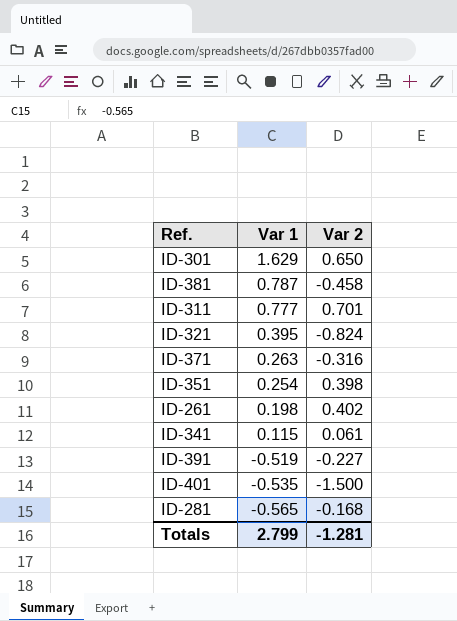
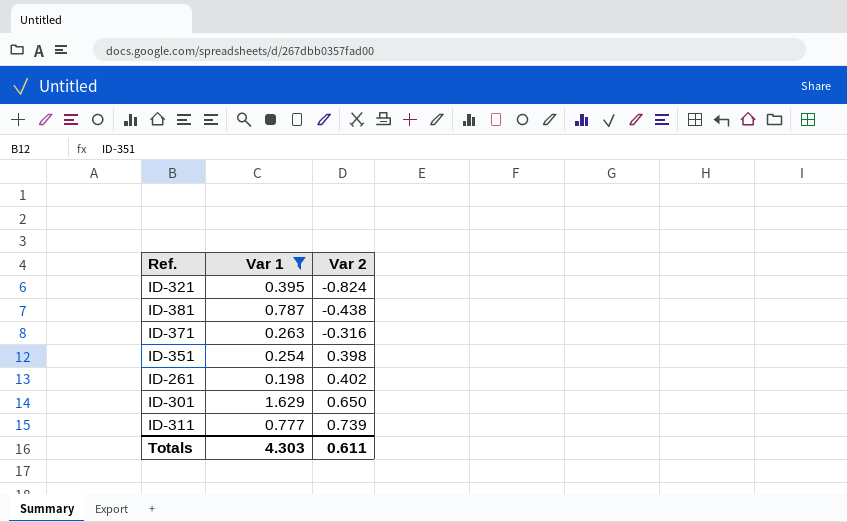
filter: none -> Var 1 >= 0.198
row order: Var 1 descending -> Var 2 ascending
ID-381 | Var 2: -0.458 -> -0.438
ID-311 | Var 2: 0.701 -> 0.739
Totals | Var 1: 2.799 -> 4.303
Totals | Var 2: -1.281 -> 0.611

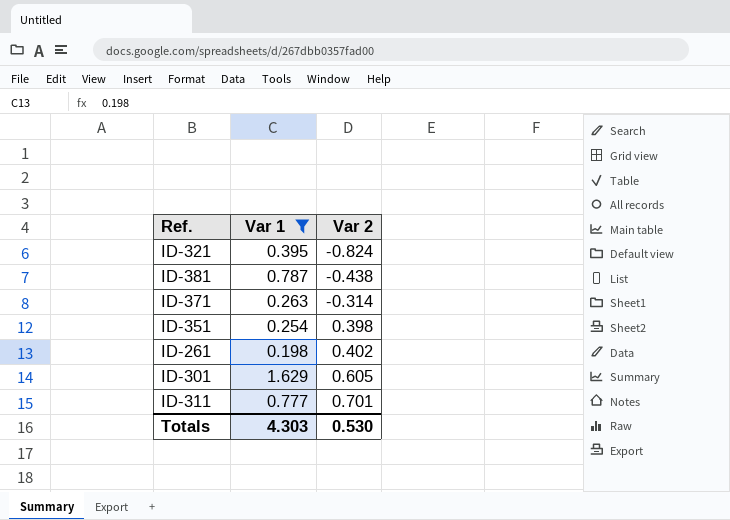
ID-371 | Var 2: -0.316 -> -0.314
ID-301 | Var 2: 0.650 -> 0.605
ID-311 | Var 2: 0.739 -> 0.701
Totals | Var 2: 0.611 -> 0.530

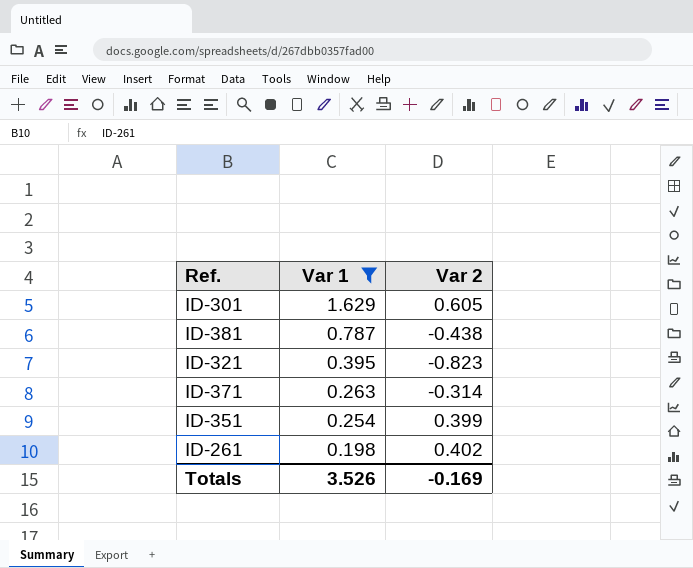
row order: Var 2 ascending -> Var 1 descending
row ID-311: 0.777 | 0.701 -> none
ID-321 | Var 2: -0.824 -> -0.823
ID-351 | Var 2: 0.398 -> 0.399
Totals | Var 1: 4.303 -> 3.526
Totals | Var 2: 0.530 -> -0.169

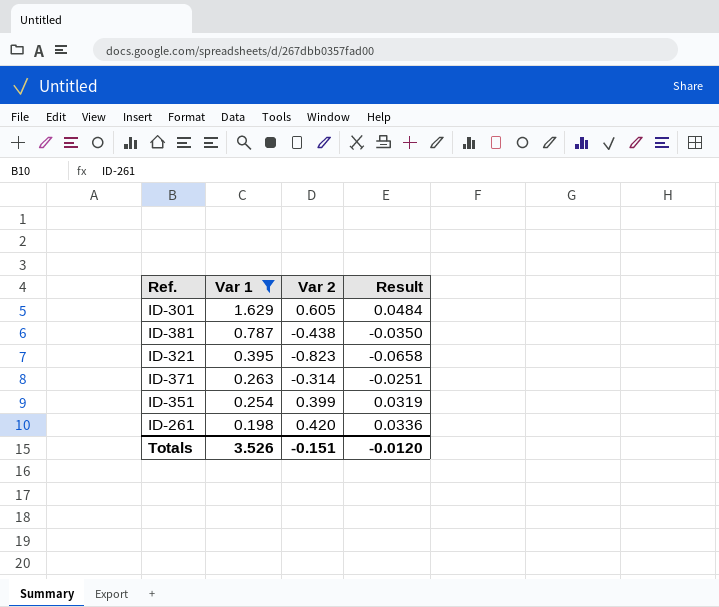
column Result | formula: none -> [Var 2] * 0.08
ID-261 | Var 2: 0.402 -> 0.420
Totals | Var 2: -0.169 -> -0.151

